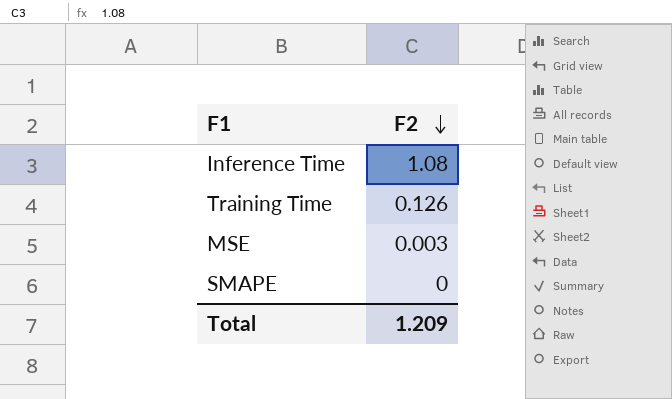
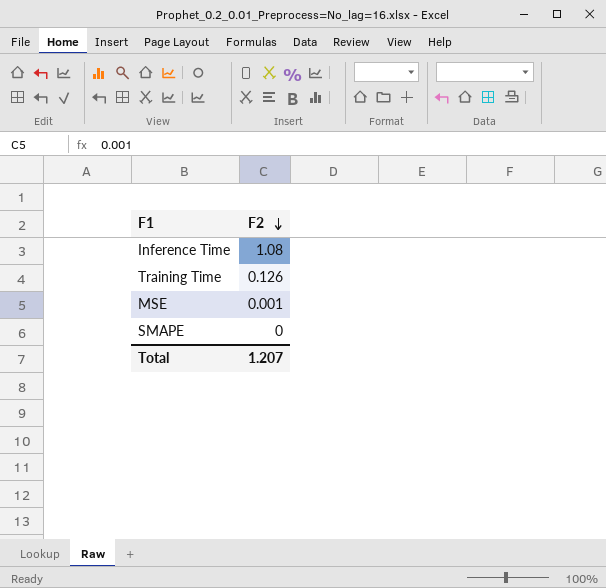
MSE | F2: 0.003 -> 0.001
Total | F2: 1.209 -> 1.207

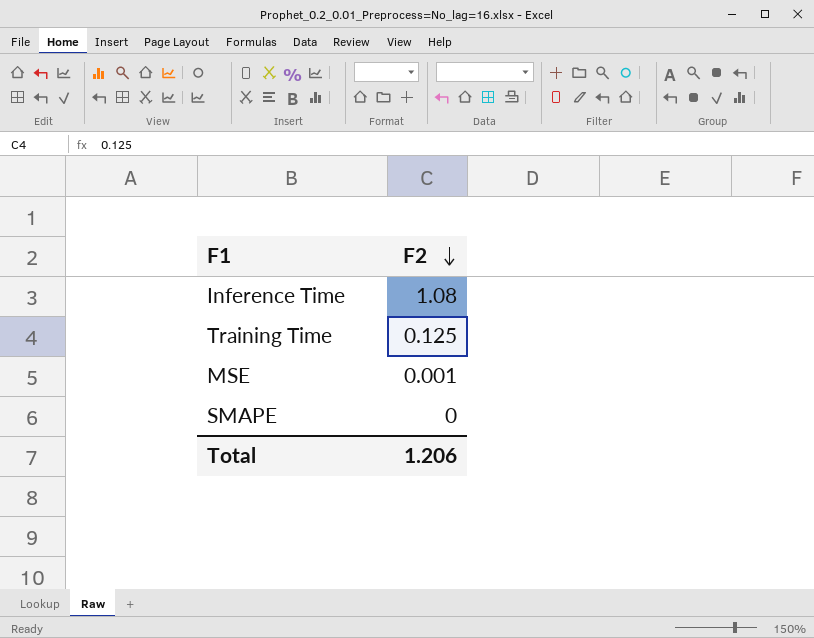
Training Time | F2: 0.126 -> 0.125
Total | F2: 1.207 -> 1.206

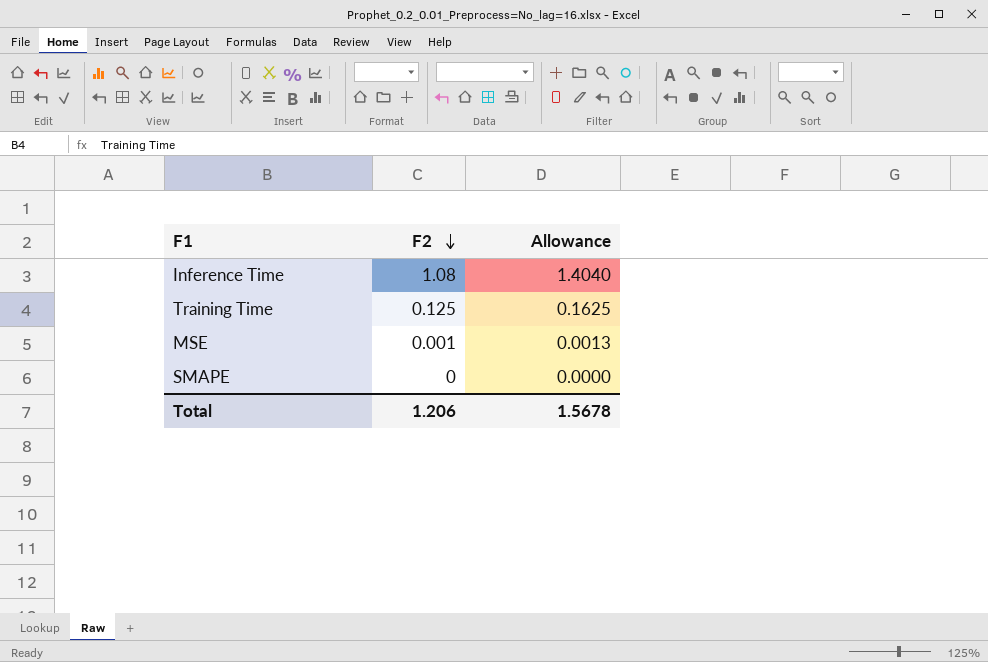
column Allowance | formula: none -> [F2] * 1.3

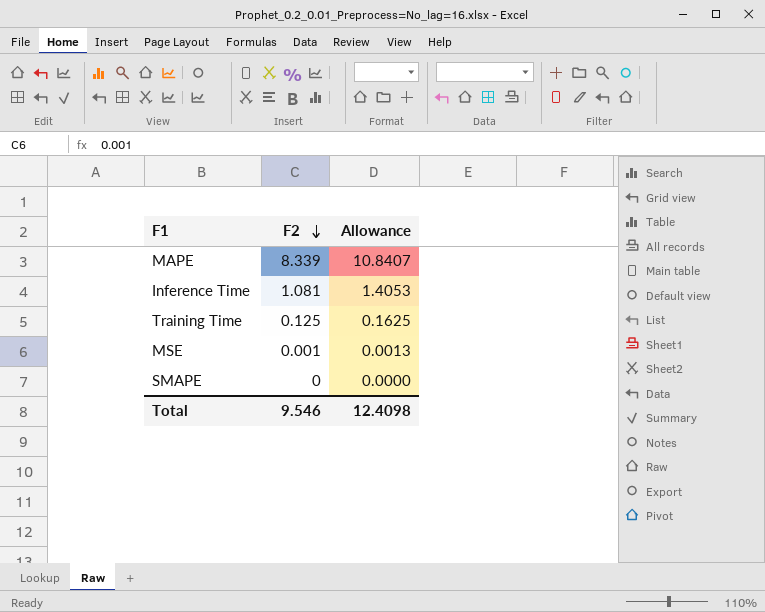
row MAPE: none -> 8.339 | 10.8407
Inference Time | F2: 1.08 -> 1.081
Inference Time | Allowance: 1.4040 -> 1.4053
Total | F2: 1.206 -> 9.546
Total | Allowance: 1.5678 -> 12.4098

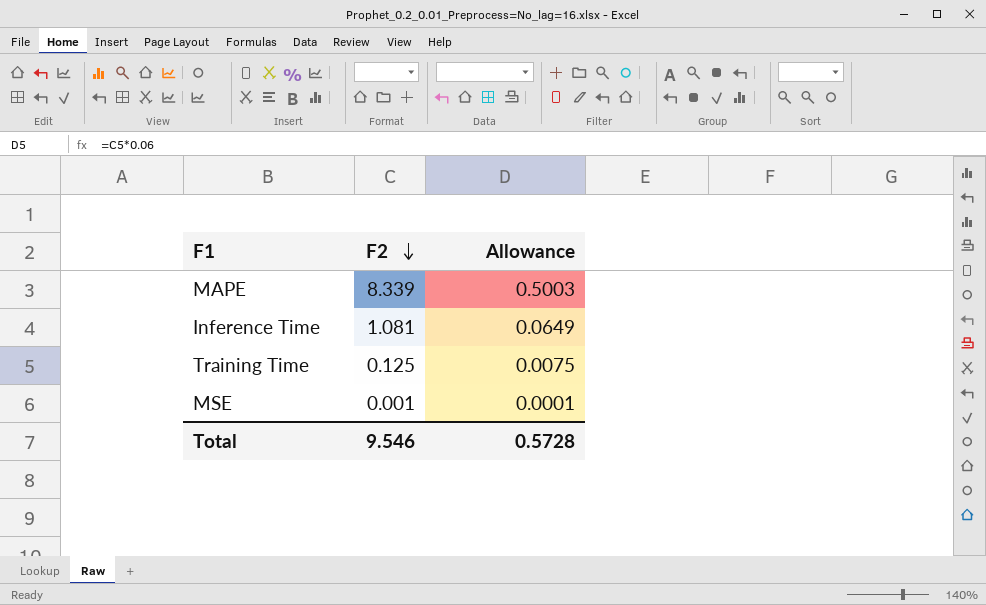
column Allowance | formula: [F2] * 1.3 -> [F2] * 0.06
row SMAPE: 0 | 0.0000 -> none
Total | Allowance: 12.4098 -> 0.5728

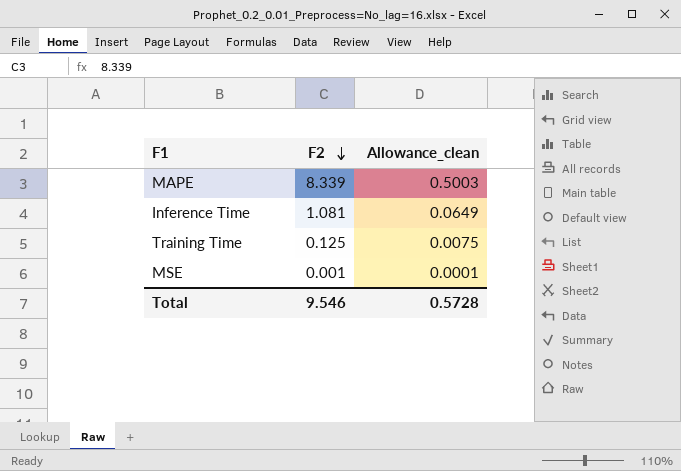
column name: Allowance -> Allowance_clean

